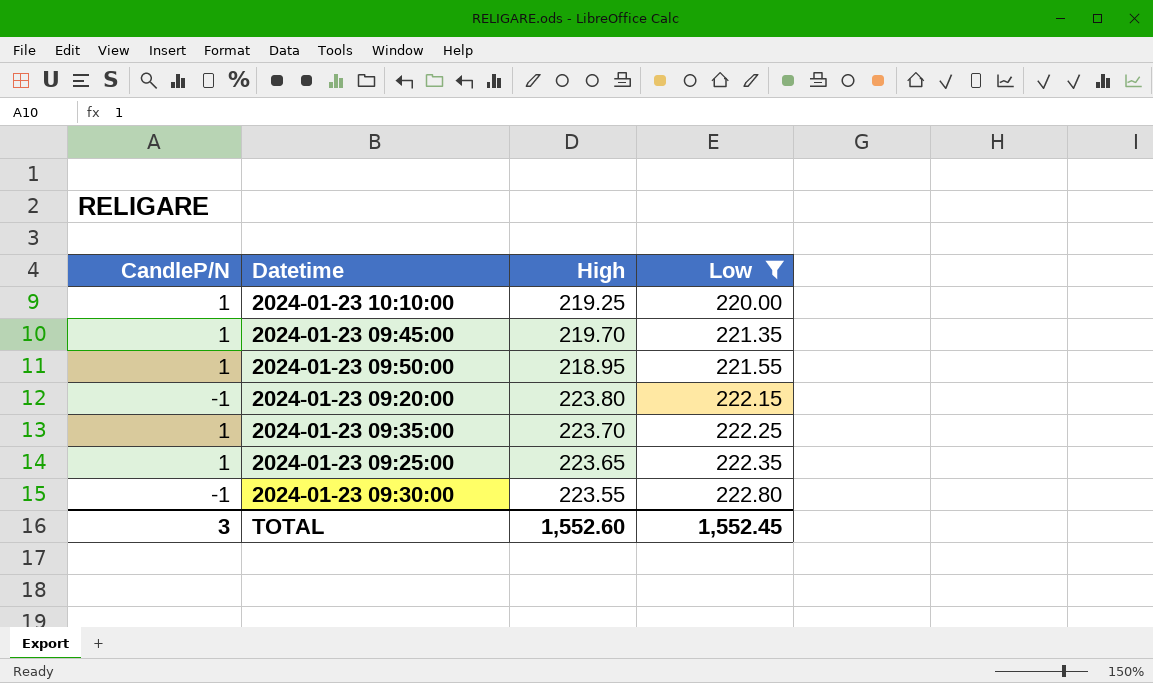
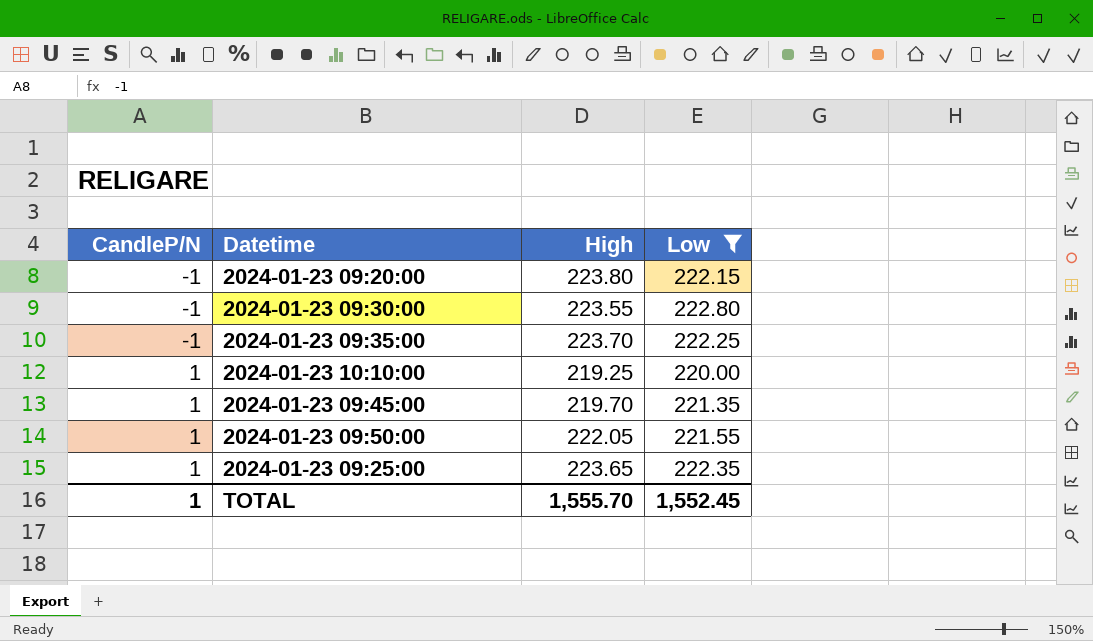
row order: Low ascending -> CandleP/N ascending
2024-01-23 09:35:00 | CandleP/N: 1 -> -1
2024-01-23 09:50:00 | High: 218.95 -> 222.05
TOTAL | CandleP/N: 3 -> 1
TOTAL | High: 1,552.60 -> 1,555.70

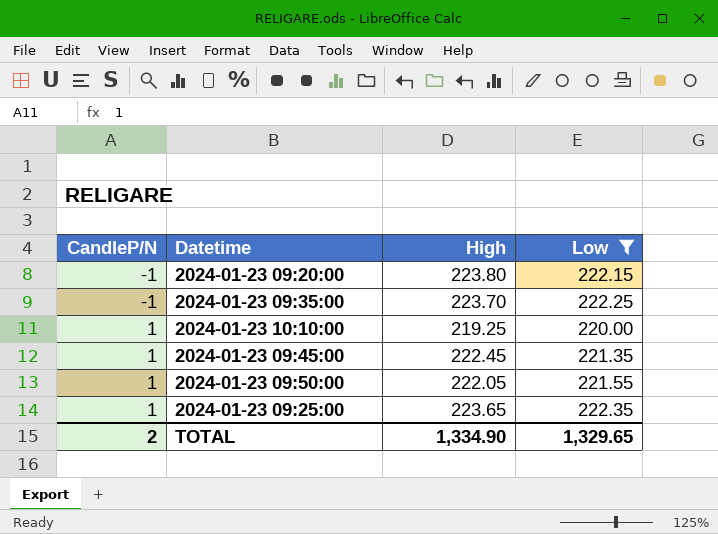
row 2024-01-23 09:30:00: -1 | 223.55 | 222.80 -> none
2024-01-23 09:45:00 | High: 219.70 -> 222.45
TOTAL | CandleP/N: 1 -> 2
TOTAL | High: 1,555.70 -> 1,334.90
TOTAL | Low: 1,552.45 -> 1,329.65

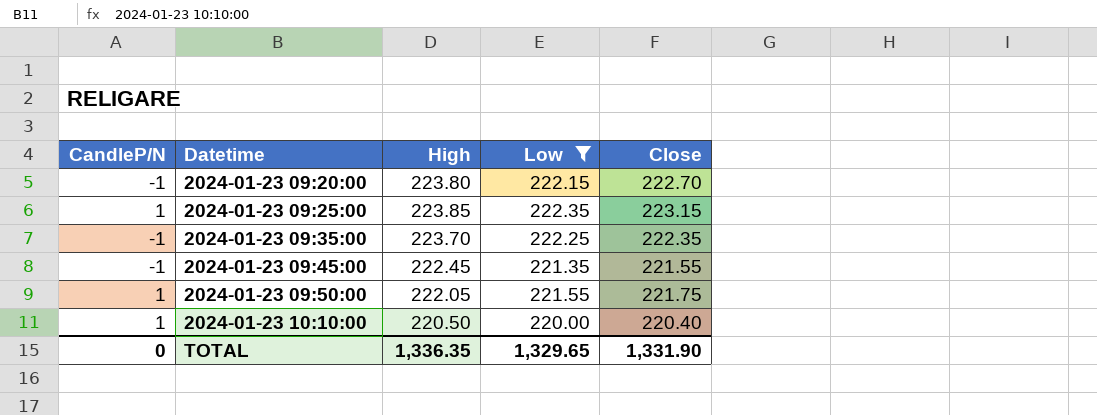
row order: CandleP/N ascending -> Datetime ascending
column Close | position: none -> 5
2024-01-23 09:25:00 | High: 223.65 -> 223.85
2024-01-23 09:45:00 | CandleP/N: 1 -> -1
2024-01-23 10:10:00 | High: 219.25 -> 220.50
TOTAL | CandleP/N: 2 -> 0
TOTAL | High: 1,334.90 -> 1,336.35

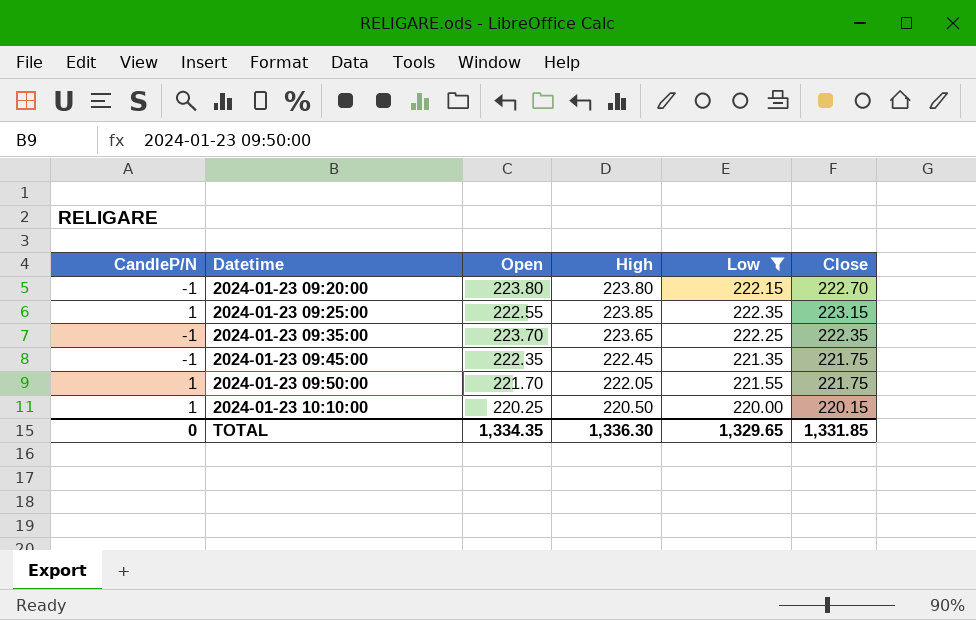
column Open | position: none -> 3
2024-01-23 09:35:00 | High: 223.70 -> 223.65
2024-01-23 09:45:00 | Close: 221.55 -> 221.75
2024-01-23 10:10:00 | Close: 220.40 -> 220.15
TOTAL | High: 1,336.35 -> 1,336.30
TOTAL | Close: 1,331.90 -> 1,331.85

